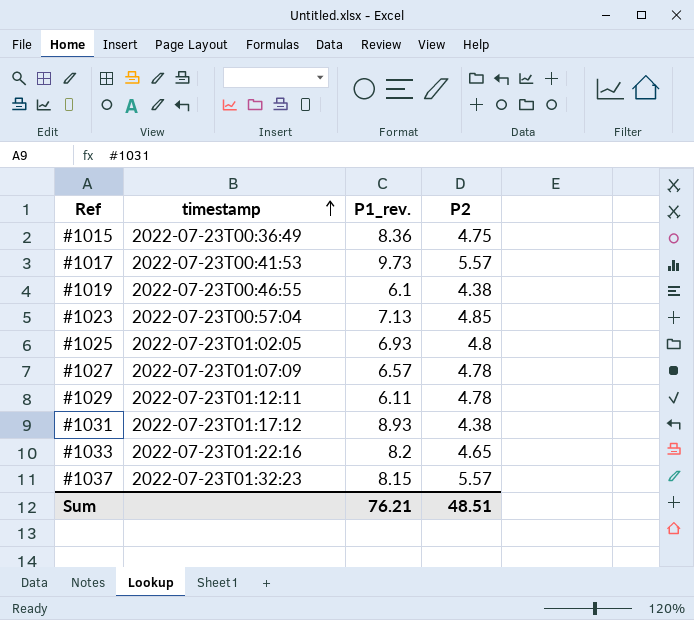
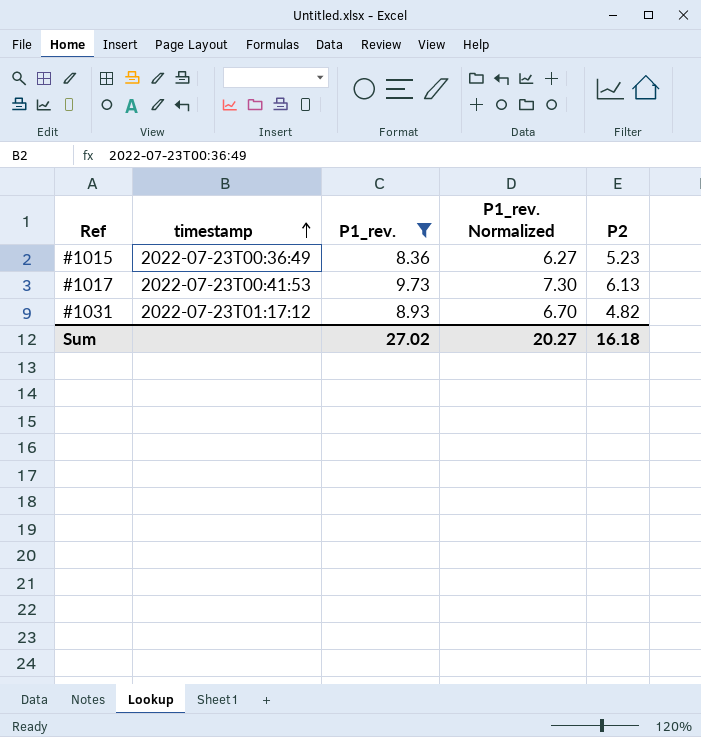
filter: none -> P1_rev. >= 8.36
column P1_rev. Normalized | formula: none -> [P1_rev.] * 0.75
#1015 | P2: 4.75 -> 5.23
#1017 | P2: 5.57 -> 6.13
#1031 | P2: 4.38 -> 4.82
Sum | P1_rev.: 76.21 -> 27.02
Sum | P2: 48.51 -> 16.18

